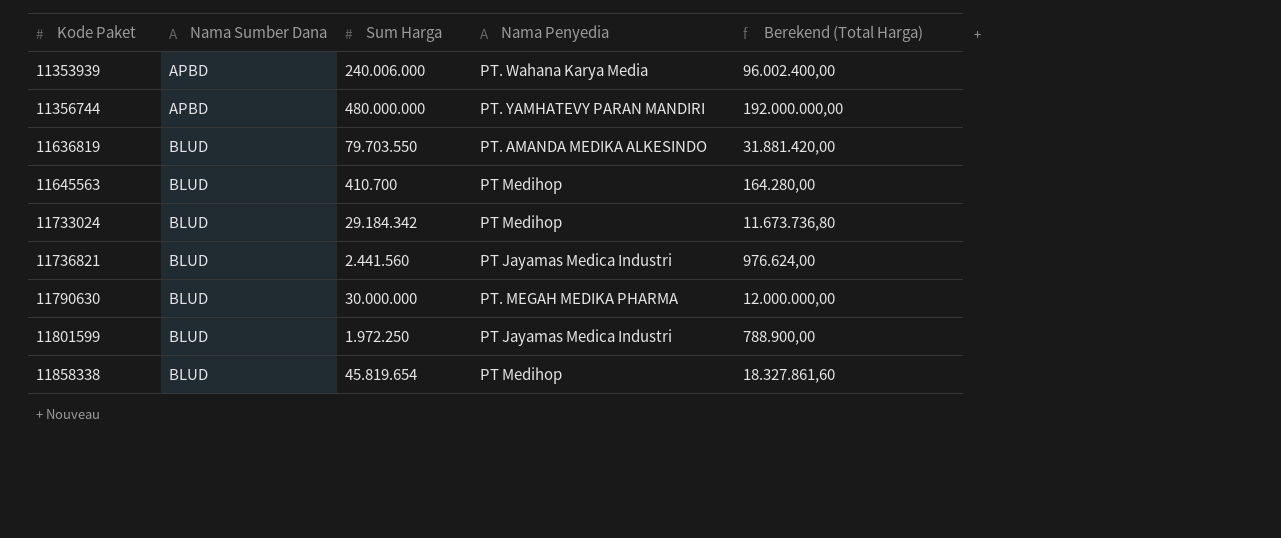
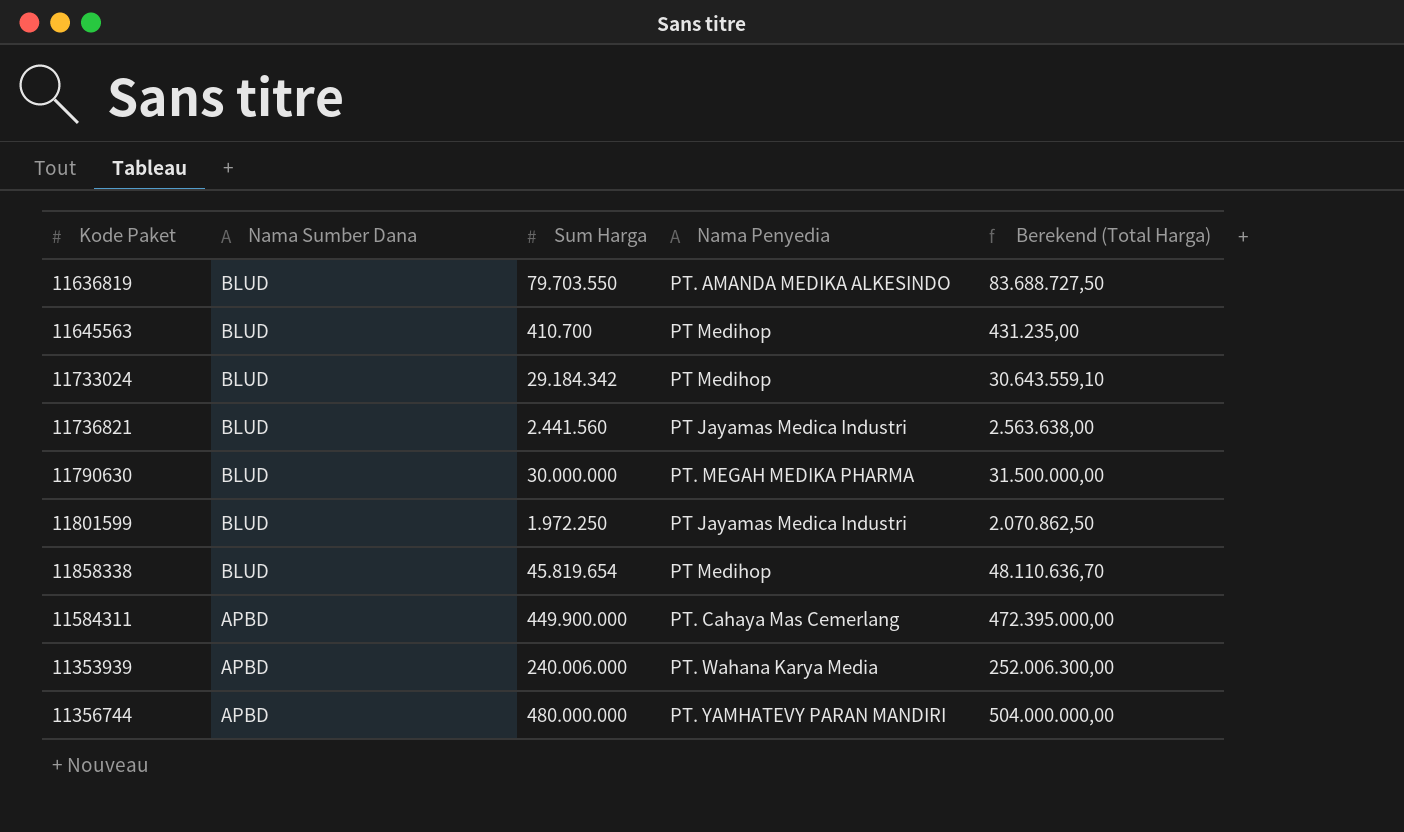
row order: Kode Paket ascending -> Nama Sumber Dana descending
column Berekend (Total Harga) | formula: [Sum Harga] * 0,4 -> [Sum Harga] * 1,05
row 11584311: none -> APBD | 449.900.000 | PT. Cahaya Mas Cemerlang | 472.395.000,00

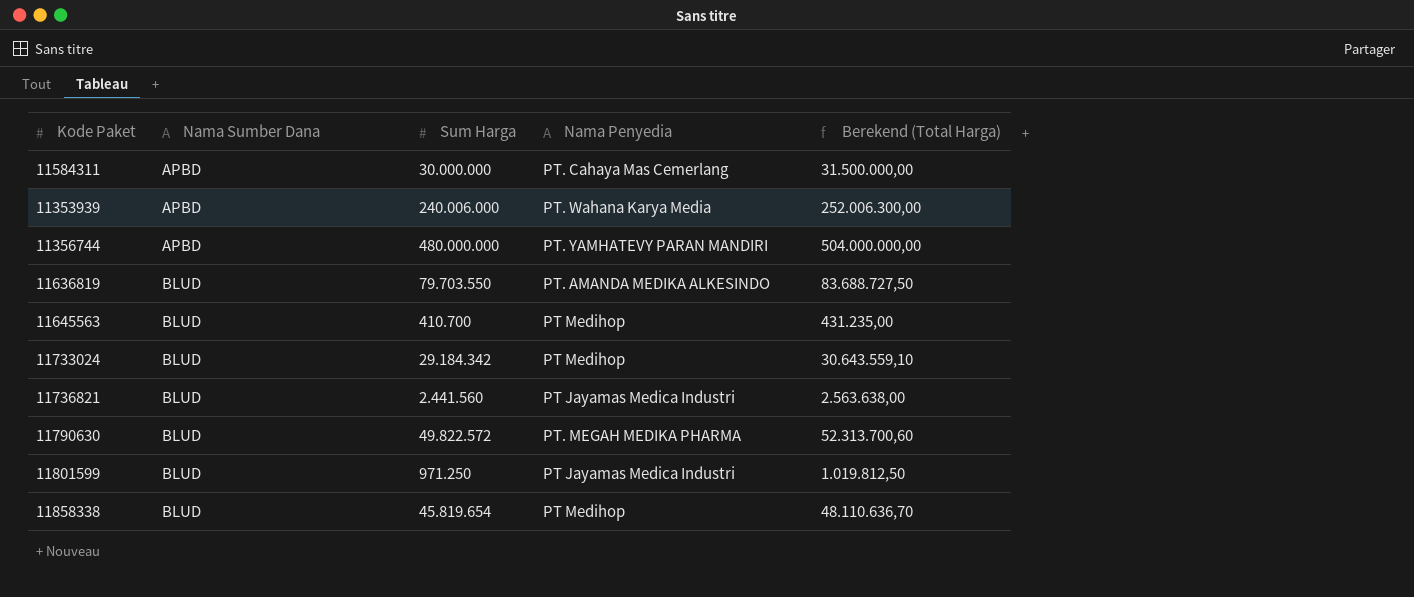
row order: Nama Sumber Dana descending -> Nama Sumber Dana ascending
11584311 | Sum Harga: 449.900.000 -> 30.000.000
11584311 | Berekend (Total Harga): 472.395.000,00 -> 31.500.000,00
11790630 | Sum Harga: 30.000.000 -> 49.822.572
11790630 | Berekend (Total Harga): 31.500.000,00 -> 52.313.700,60
11801599 | Sum Harga: 1.972.250 -> 971.250
11801599 | Berekend (Total Harga): 2.070.862,50 -> 1.019.812,50

